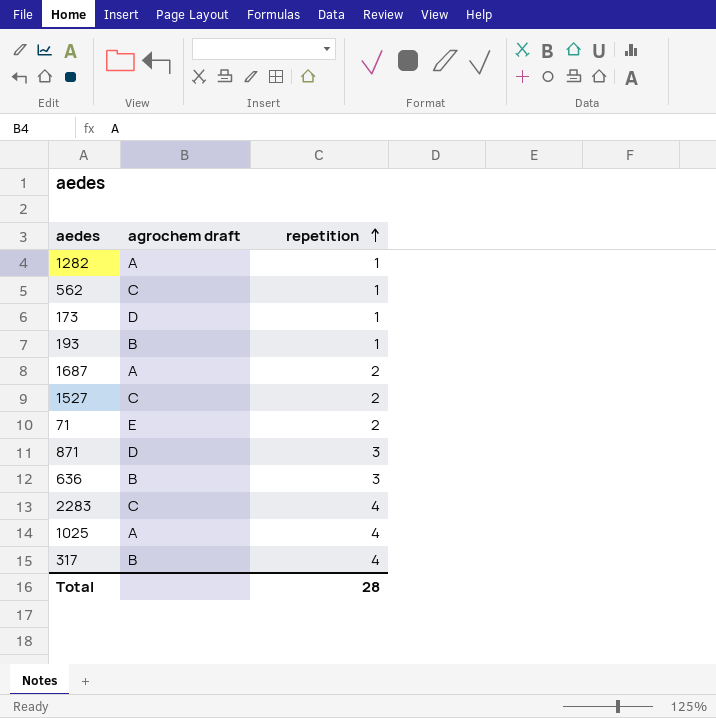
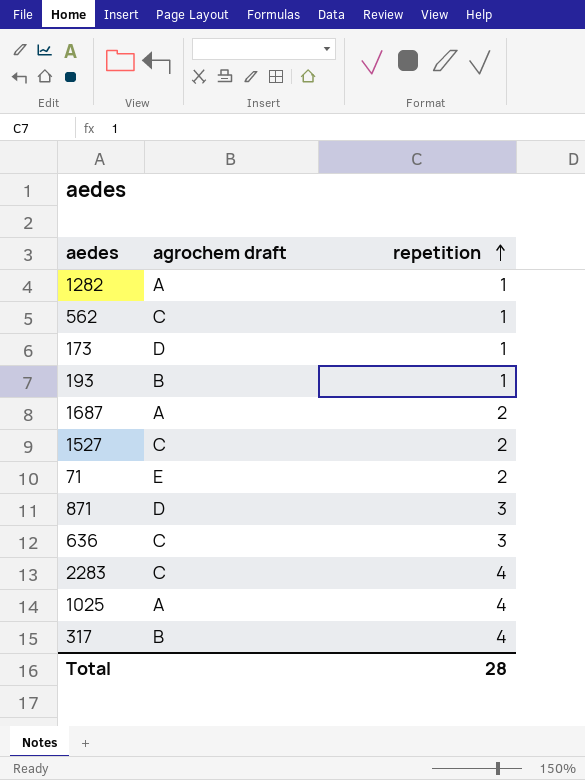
636 | agrochem draft: B -> C

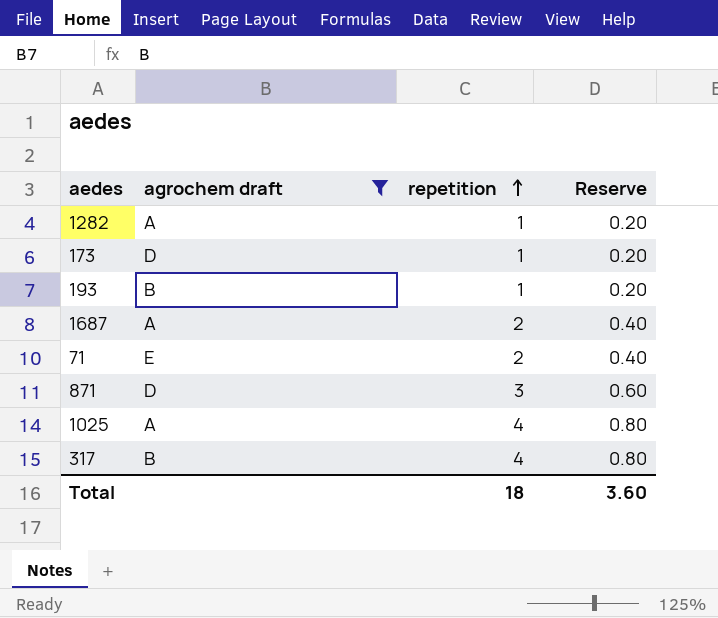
filter: none -> agrochem draft != C
column Reserve | formula: none -> [repetition] * 0.2
Total | repetition: 28 -> 18

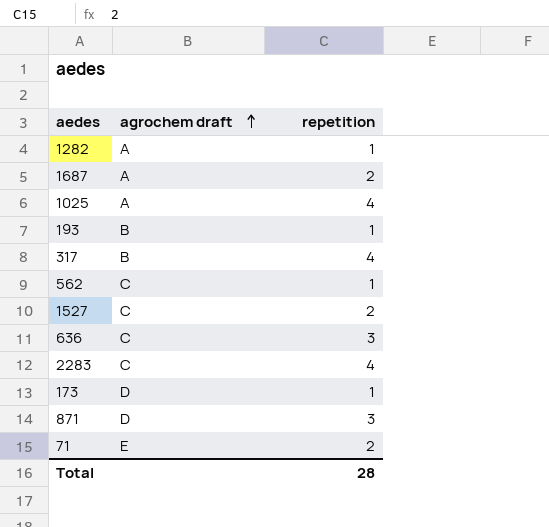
filter: agrochem draft != C -> none
row order: repetition ascending -> agrochem draft ascending
column Reserve | formula: [repetition] * 0.2 -> none
Total | repetition: 18 -> 28

